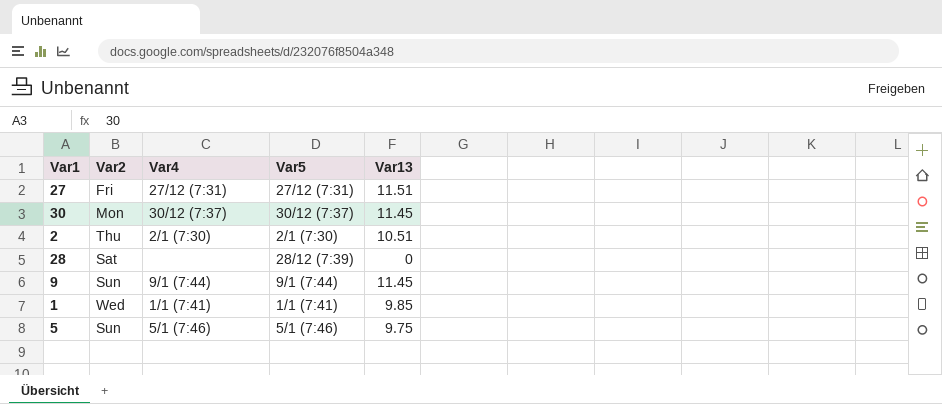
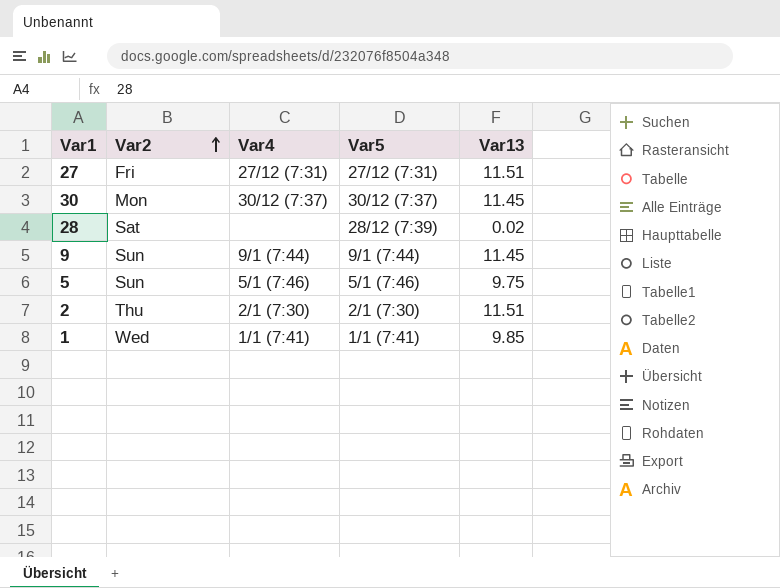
row order: none -> Var2 ascending
28 | Var13: 0 -> 0.02
2 | Var13: 10.51 -> 11.51

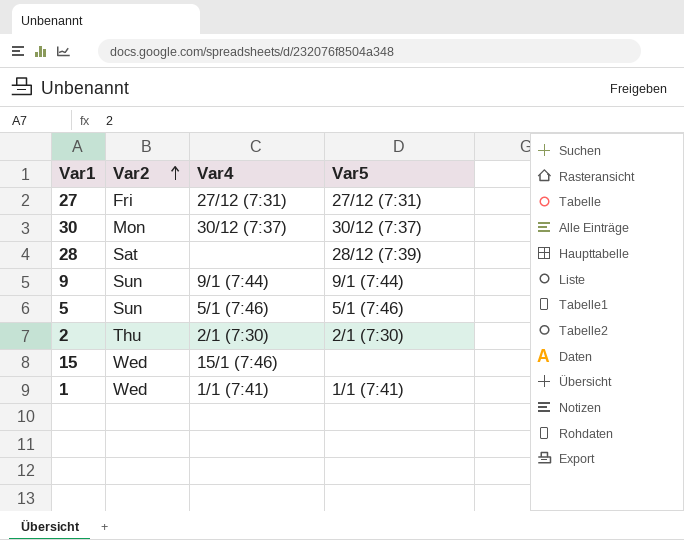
column Var13 | position: 5 -> none
row 15: none -> Wed | 15/1 (7:46) | none

